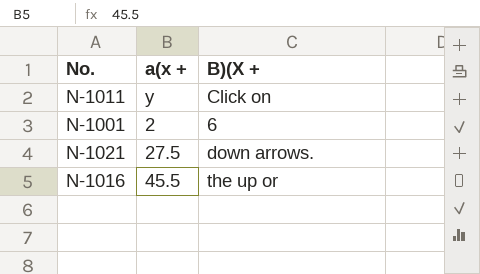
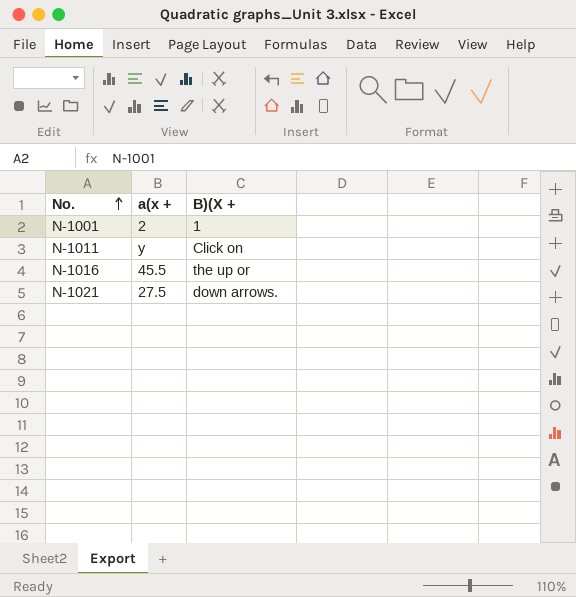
row order: none -> No. ascending
N-1001 | B)(X +: 6 -> 1

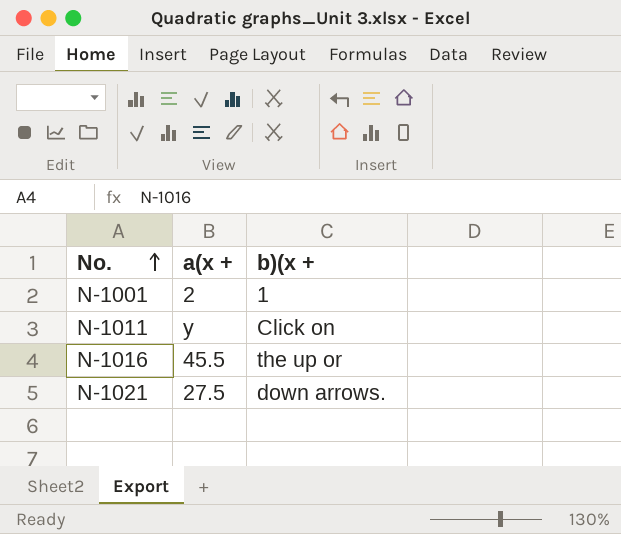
column name: B)(X + -> b)(x +

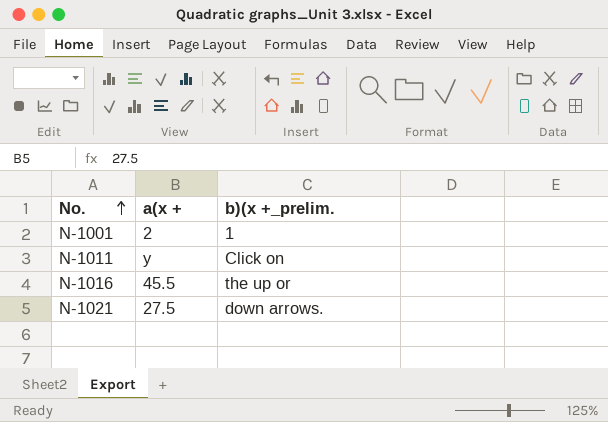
column name: b)(x + -> b)(x +_prelim.

